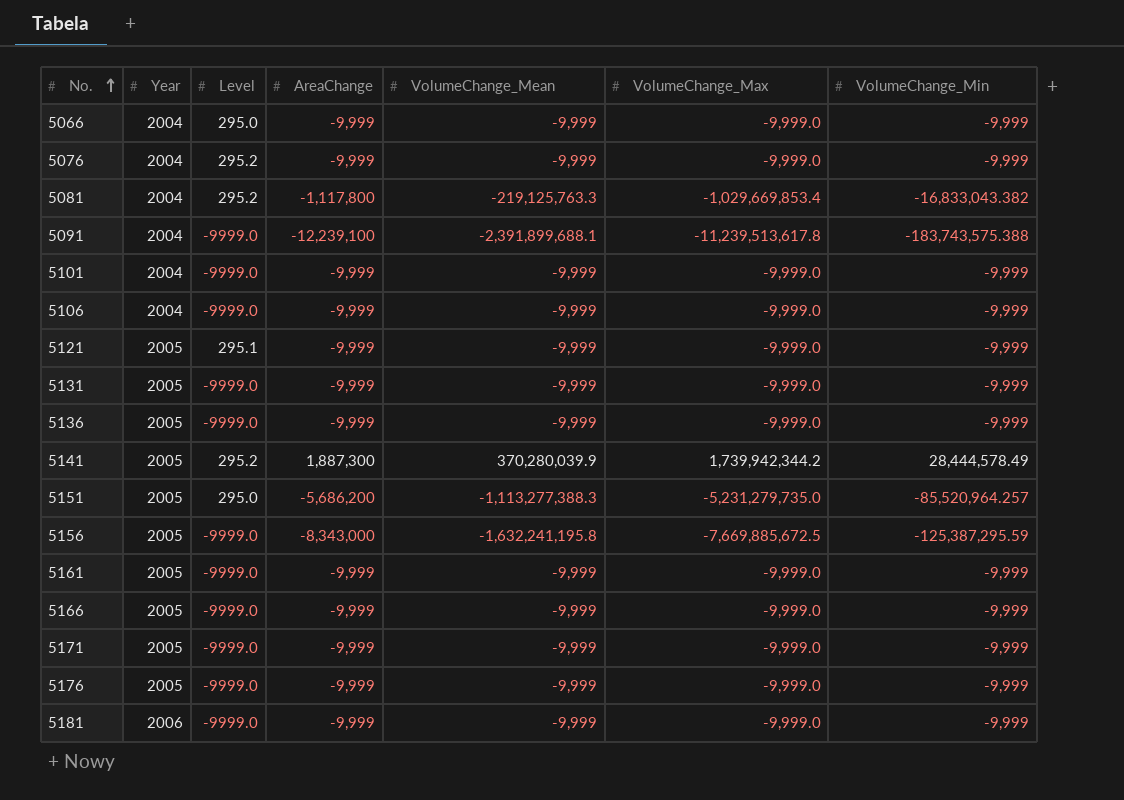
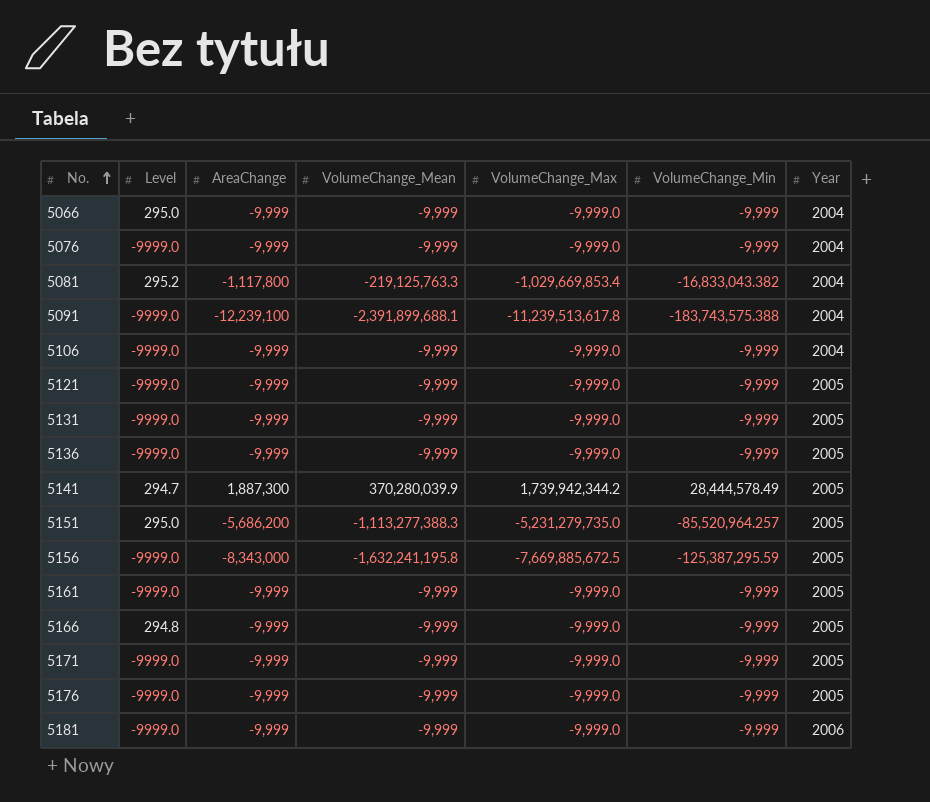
column Year | position: 2 -> 7
row 5101: 2004 | -9999.0 | -9,999 | -9,999 | -9,999.0 | -9,999 -> none
5076 | Level: 295.2 -> -9999.0
5121 | Level: 295.1 -> -9999.0
5141 | Level: 295.2 -> 294.7
5166 | Level: -9999.0 -> 294.8

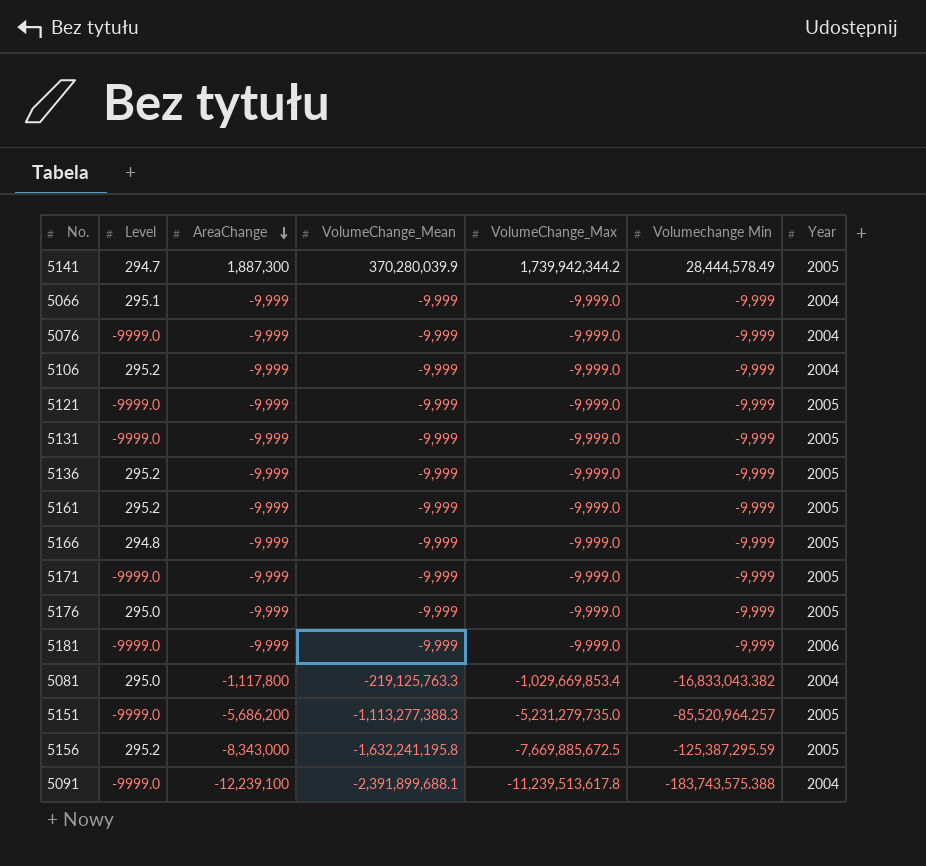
row order: No. ascending -> AreaChange descending
column name: VolumeChange_Min -> Volumechange Min
5066 | Level: 295.0 -> 295.1
5106 | Level: -9999.0 -> 295.2
5136 | Level: -9999.0 -> 295.2
5161 | Level: -9999.0 -> 295.2
5176 | Level: -9999.0 -> 295.0
5081 | Level: 295.2 -> 295.0
5151 | Level: 295.0 -> -9999.0
5156 | Level: -9999.0 -> 295.2

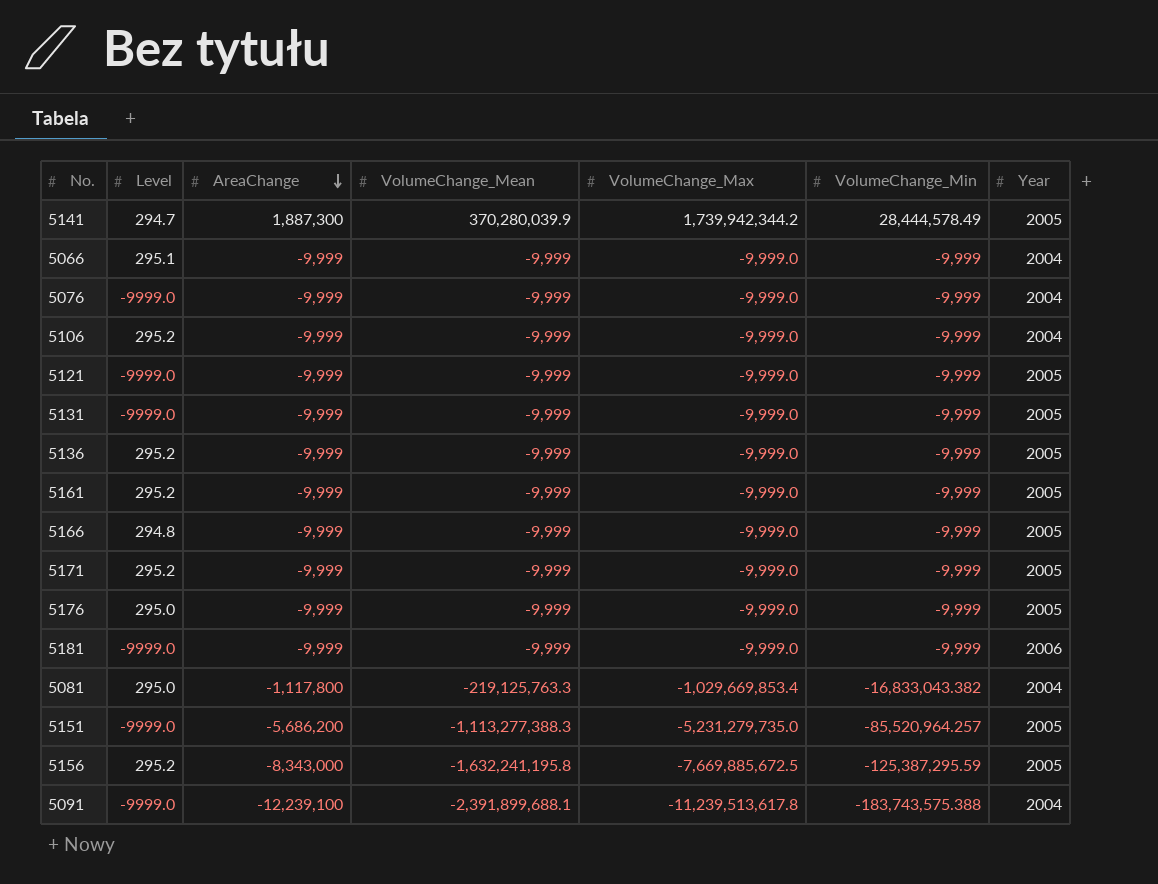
column name: Volumechange Min -> VolumeChange_Min
5171 | Level: -9999.0 -> 295.2

